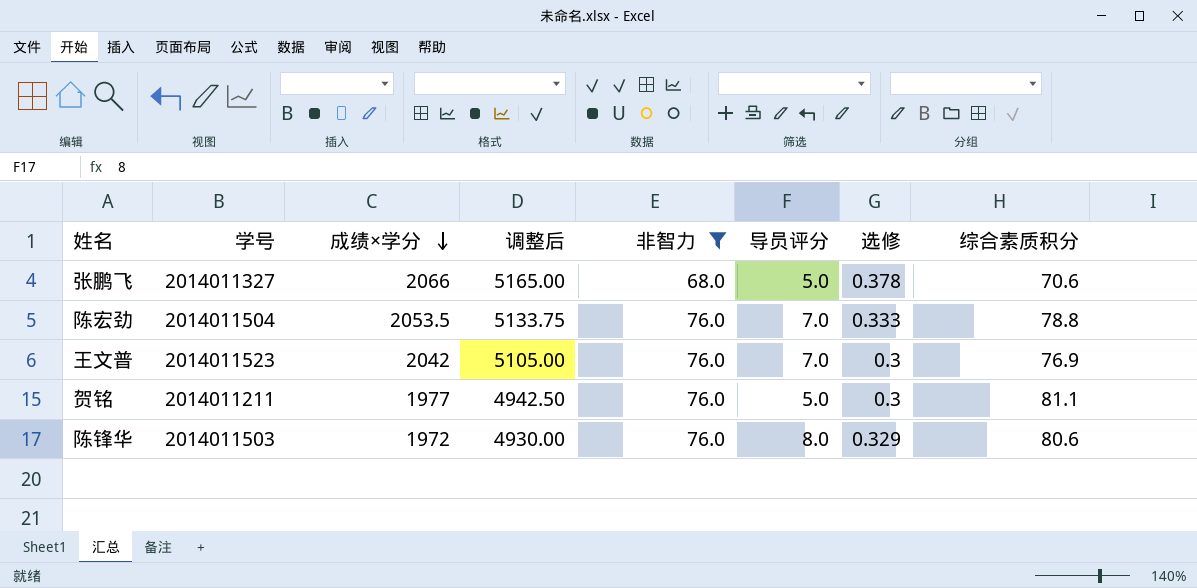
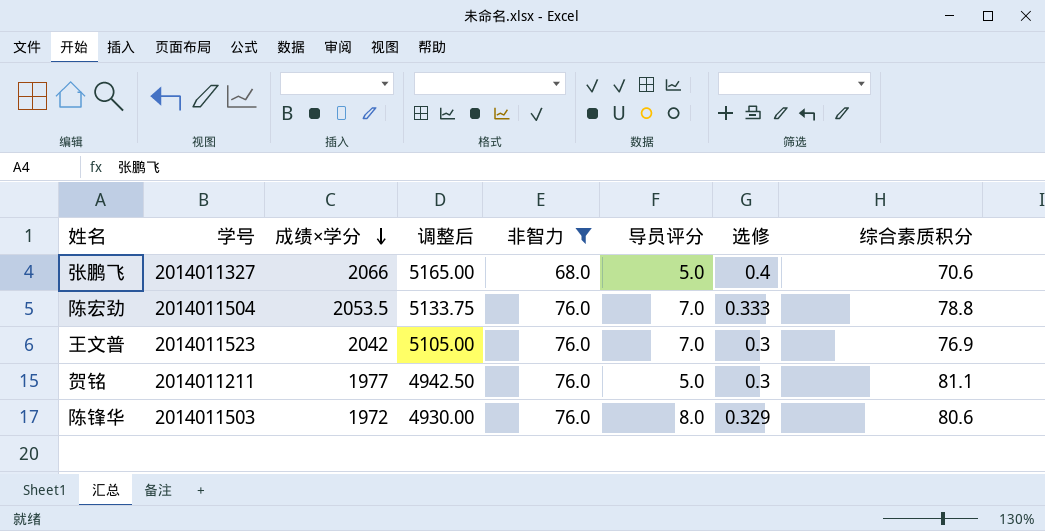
张鹏飞 | 选修: 0.378 -> 0.4

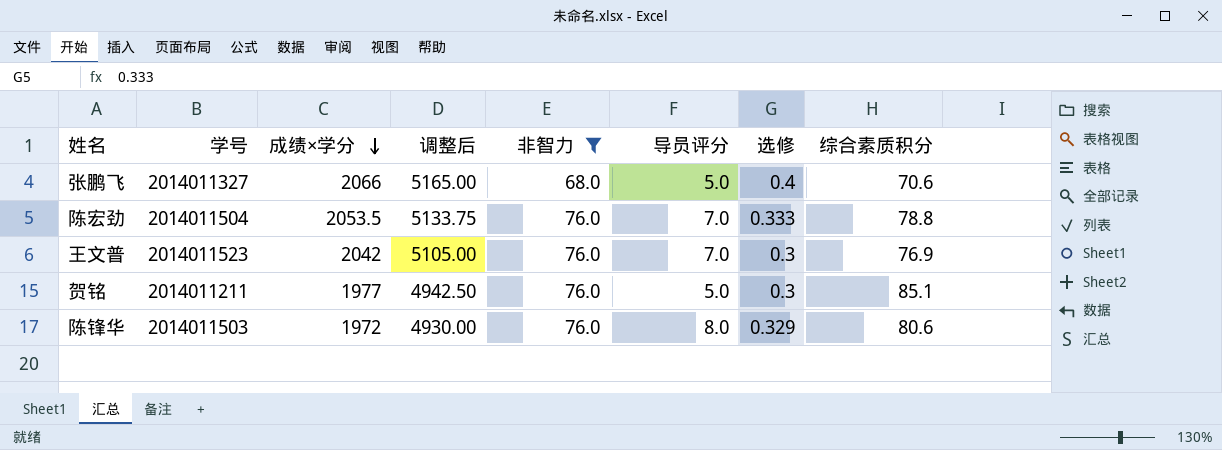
贺铭 | 综合素质积分: 81.1 -> 85.1

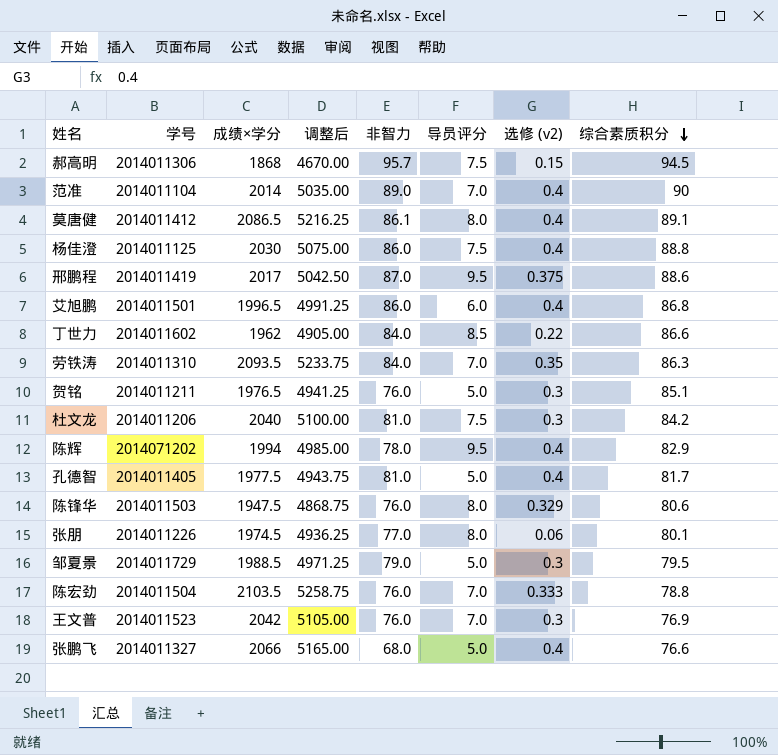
filter: 非智力 <= 76.0 -> none
row order: 成绩×学分 descending -> 综合素质积分 descending
column name: 选修 -> 选修 (v2)
贺铭 | 成绩×学分: 1977 -> 1976.5
贺铭 | 调整后: 4942.50 -> 4941.25
陈锋华 | 成绩×学分: 1972 -> 1947.5
陈锋华 | 调整后: 4930.00 -> 4868.75
陈宏劲 | 成绩×学分: 2053.5 -> 2103.5
陈宏劲 | 调整后: 5133.75 -> 5258.75
张鹏飞 | 综合素质积分: 70.6 -> 76.6

